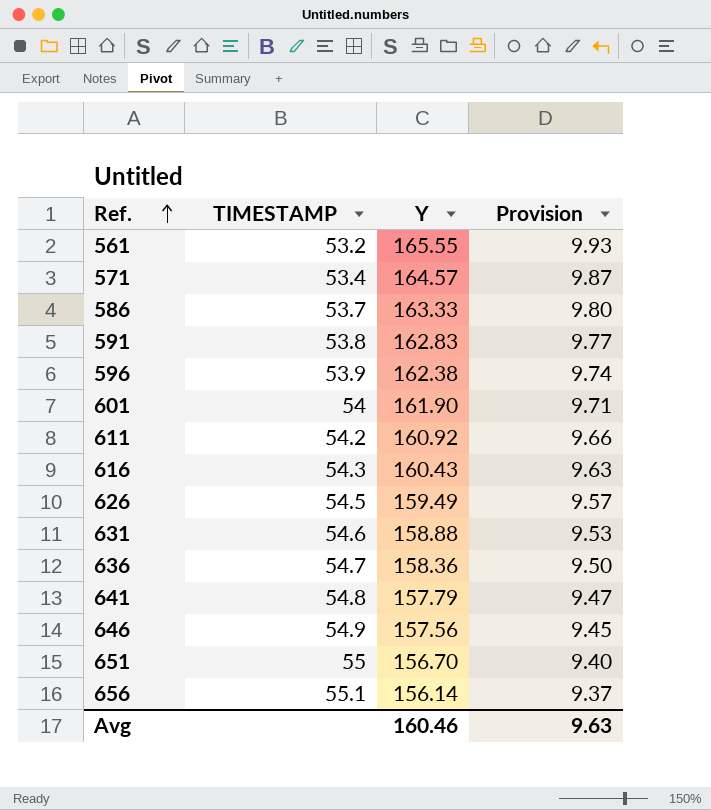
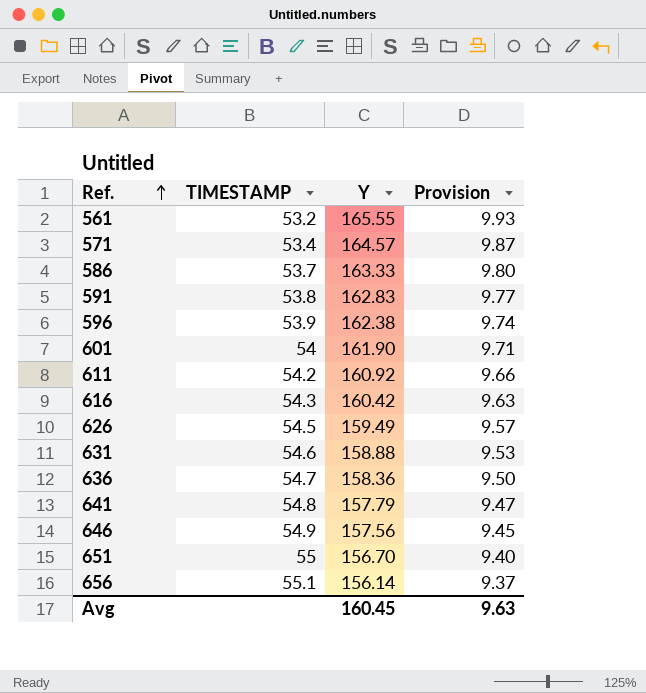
616 | Y: 160.43 -> 160.42
Avg | Y: 160.46 -> 160.45

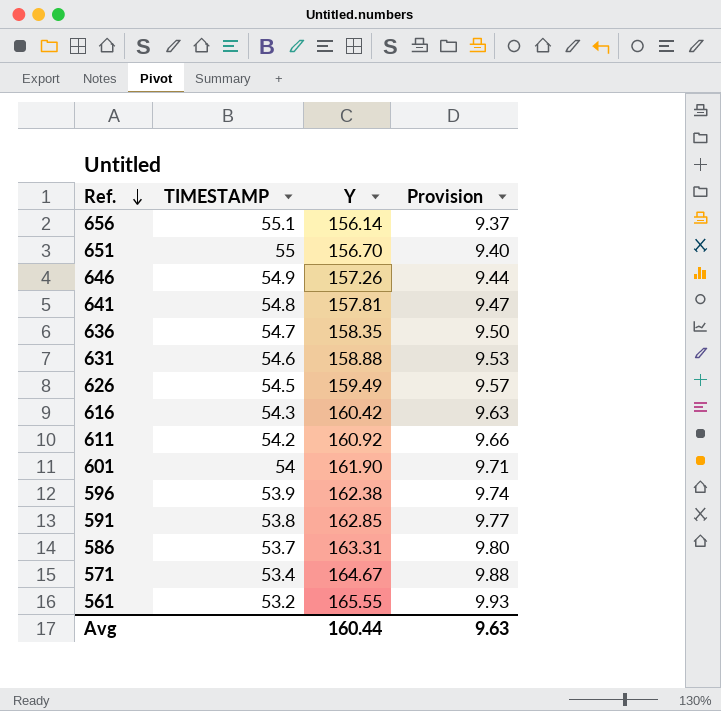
row order: Ref. ascending -> Ref. descending
646 | Y: 157.56 -> 157.26
646 | Provision: 9.45 -> 9.44
641 | Y: 157.79 -> 157.81
636 | Y: 158.36 -> 158.35
591 | Y: 162.83 -> 162.85
586 | Y: 163.33 -> 163.31
571 | Y: 164.57 -> 164.67
571 | Provision: 9.87 -> 9.88
Avg | Y: 160.45 -> 160.44

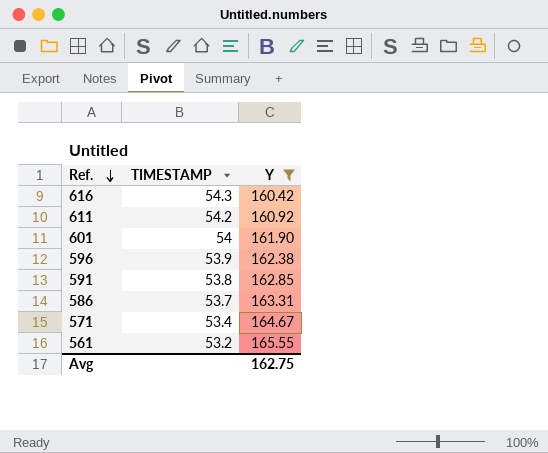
filter: none -> Y >= 160.42
column Provision | formula: [Y] * 0.06 -> none
Avg | Y: 160.44 -> 162.75

